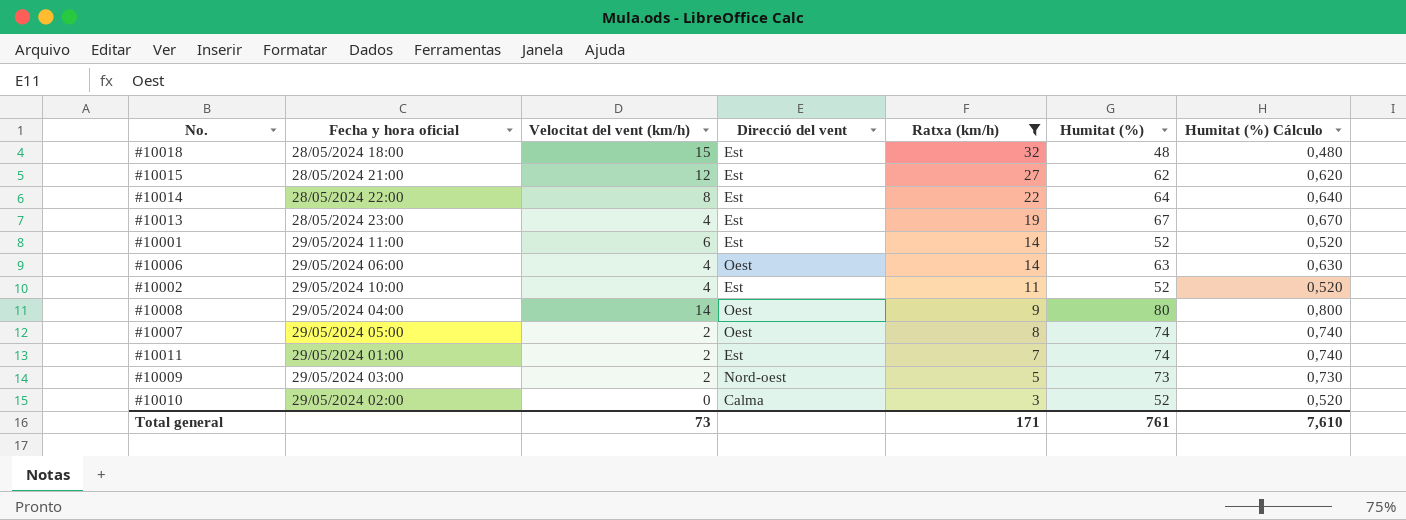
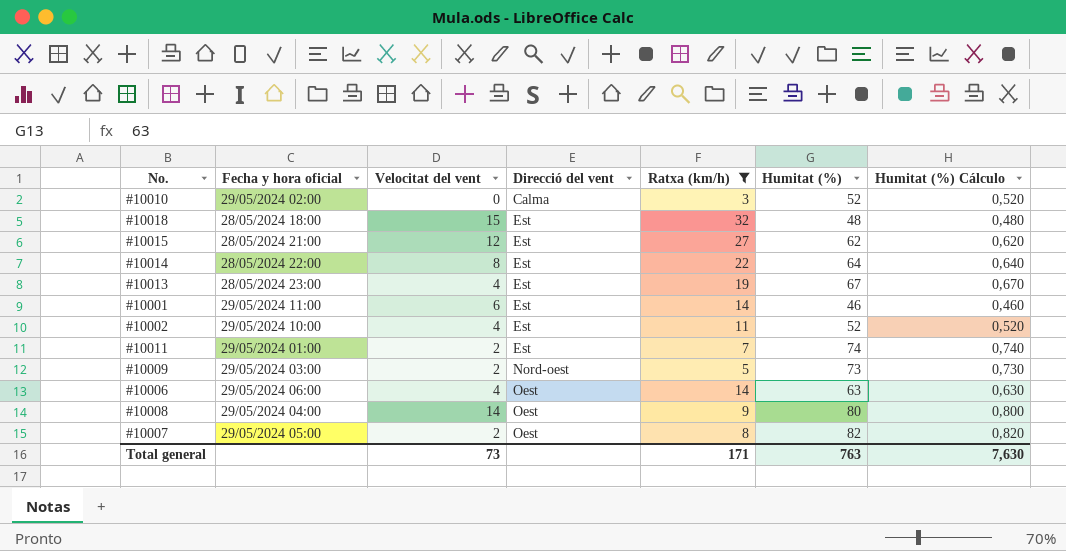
row order: Ratxa (km/h) descending -> Direcció del vent ascending
column name: Velocitat del vent (km/h) -> Velocitat del vent
#10001 | Humitat (%): 52 -> 46
#10001 | Humitat (%) Cálculo: 0,520 -> 0,460
#10007 | Humitat (%): 74 -> 82
#10007 | Humitat (%) Cálculo: 0,740 -> 0,820
Total general | Humitat (%): 761 -> 763
Total general | Humitat (%) Cálculo: 7,610 -> 7,630

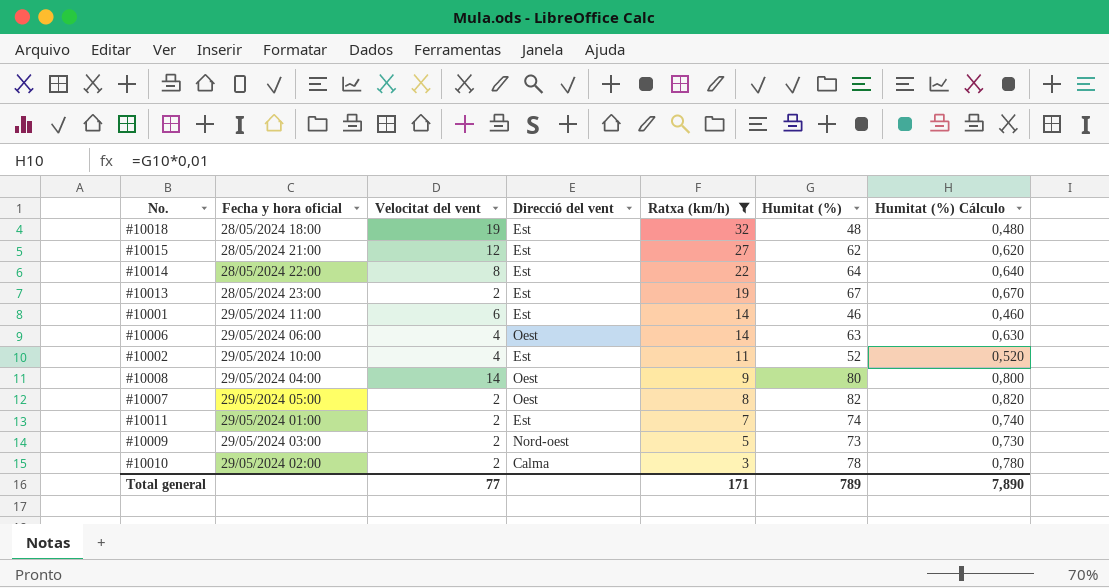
row order: Direcció del vent ascending -> Ratxa (km/h) descending
#10018 | Velocitat del vent: 15 -> 19
#10013 | Velocitat del vent: 4 -> 2
#10010 | Velocitat del vent: 0 -> 2
#10010 | Humitat (%): 52 -> 78
#10010 | Humitat (%) Cálculo: 0,520 -> 0,780
Total general | Velocitat del vent: 73 -> 77
Total general | Humitat (%): 763 -> 789
Total general | Humitat (%) Cálculo: 7,630 -> 7,890

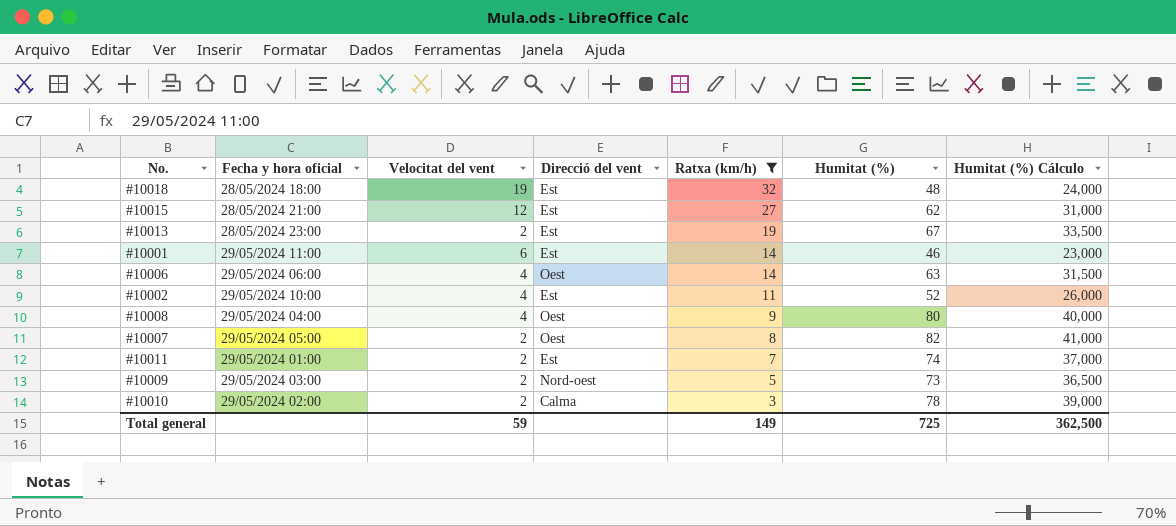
column Humitat (%) Cálculo | formula: [Humitat (%)] * 0,01 -> [Humitat (%)] * 0,5
row #10014: 28/05/2024 22:00 | 8 | Est | 22 | 64 | 0,640 -> none
#10008 | Velocitat del vent: 14 -> 4
Total general | Velocitat del vent: 77 -> 59
Total general | Ratxa (km/h): 171 -> 149
Total general | Humitat (%): 789 -> 725
Total general | Humitat (%) Cálculo: 7,890 -> 362,500

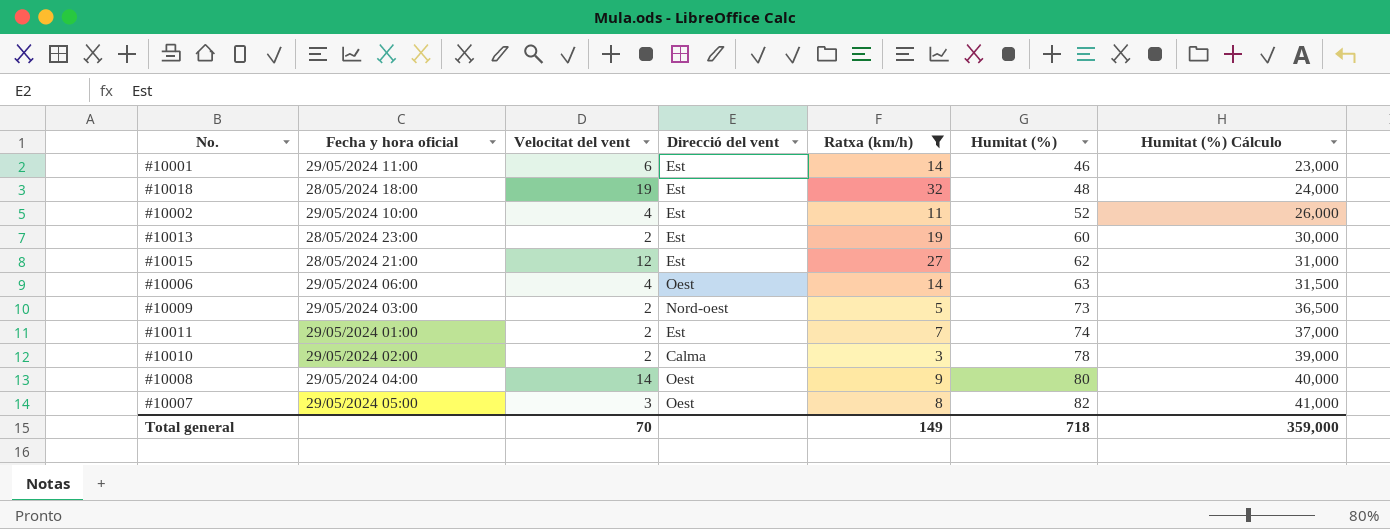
row order: Ratxa (km/h) descending -> Humitat (%) ascending
#10013 | Humitat (%): 67 -> 60
#10013 | Humitat (%) Cálculo: 33,500 -> 30,000
#10008 | Velocitat del vent: 4 -> 14
#10007 | Velocitat del vent: 2 -> 3
Total general | Velocitat del vent: 59 -> 70
Total general | Humitat (%): 725 -> 718
Total general | Humitat (%) Cálculo: 362,500 -> 359,000

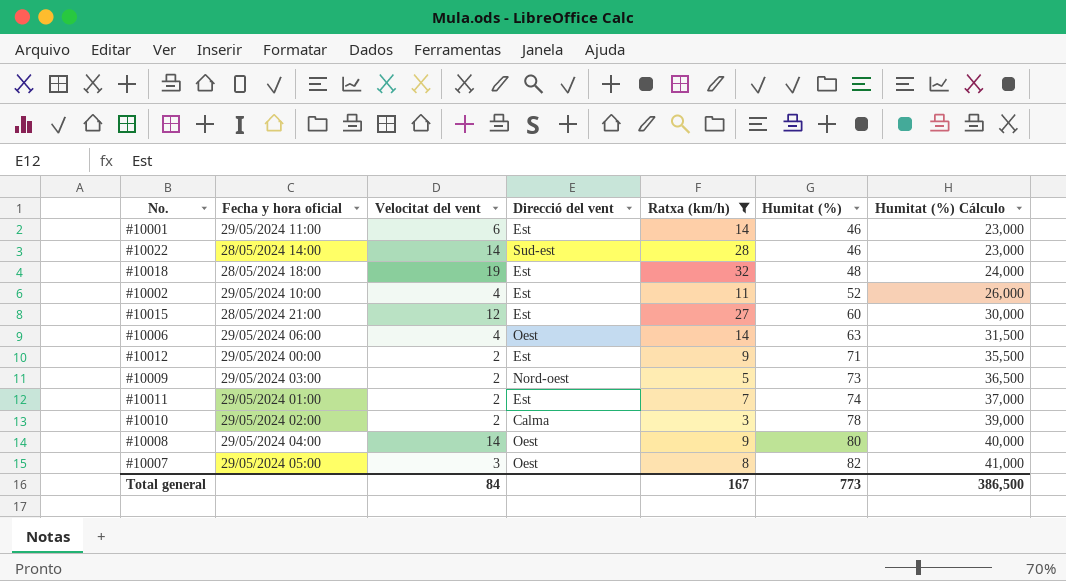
row #10013: 28/05/2024 23:00 | 2 | Est | 19 | 60 | 30,000 -> none
row #10022: none -> 28/05/2024 14:00 | 14 | Sud-est | 28 | 46 | 23,000
#10015 | Humitat (%): 62 -> 60
#10015 | Humitat (%) Cálculo: 31,000 -> 30,000
row #10012: none -> 29/05/2024 00:00 | 2 | Est | 9 | 71 | 35,500
Total general | Velocitat del vent: 70 -> 84
Total general | Ratxa (km/h): 149 -> 167
Total general | Humitat (%): 718 -> 773
Total general | Humitat (%) Cálculo: 359,000 -> 386,500

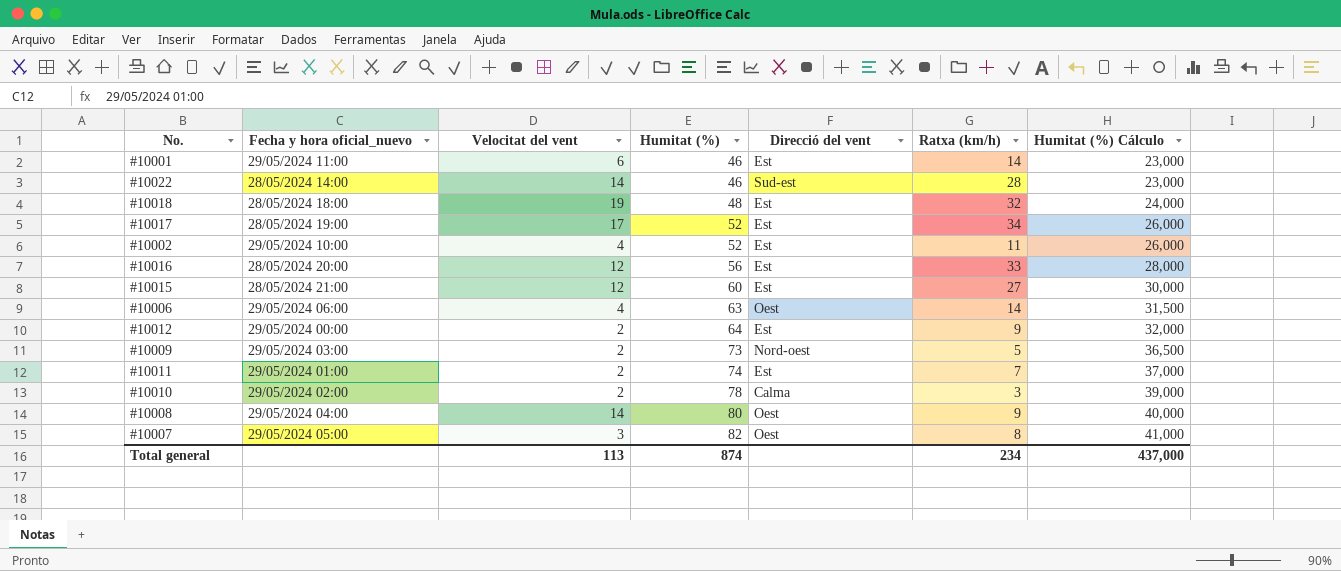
filter: Ratxa (km/h) <= 32 -> none
column name: Fecha y hora oficial -> Fecha y hora oficial_nuevo
column Humitat (%) | position: 6 -> 4
#10012 | Humitat (%): 71 -> 64
#10012 | Humitat (%) Cálculo: 35,500 -> 32,000
Total general | Velocitat del vent: 84 -> 113
Total general | Humitat (%): 773 -> 874
Total general | Ratxa (km/h): 167 -> 234
Total general | Humitat (%) Cálculo: 386,500 -> 437,000

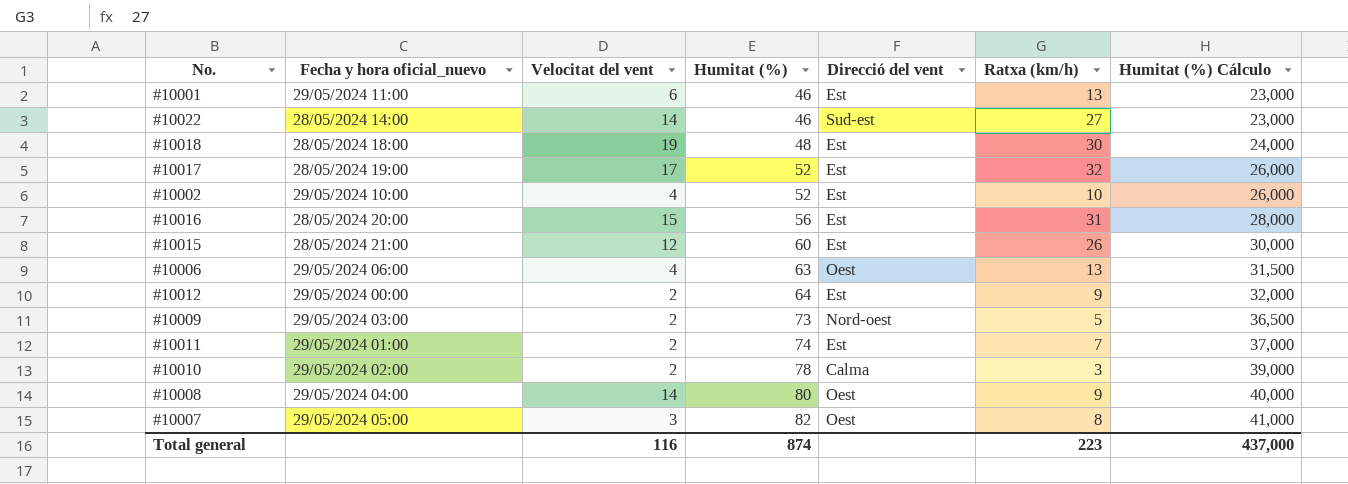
#10001 | Ratxa (km/h): 14 -> 13
#10022 | Ratxa (km/h): 28 -> 27
#10018 | Ratxa (km/h): 32 -> 30
#10017 | Ratxa (km/h): 34 -> 32
#10002 | Ratxa (km/h): 11 -> 10
#10016 | Velocitat del vent: 12 -> 15
#10016 | Ratxa (km/h): 33 -> 31
#10015 | Ratxa (km/h): 27 -> 26
#10006 | Ratxa (km/h): 14 -> 13
Total general | Velocitat del vent: 113 -> 116
Total general | Ratxa (km/h): 234 -> 223

